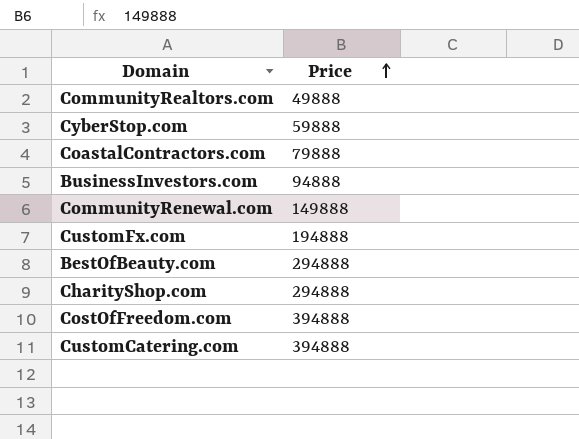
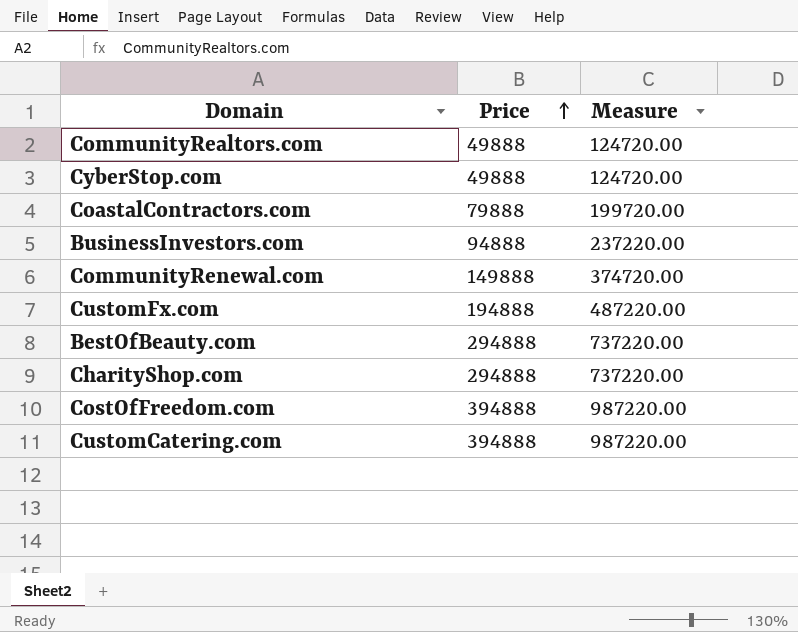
column Measure | formula: none -> [Price] * 2.5
CyberStop.com | Price: 59888 -> 49888

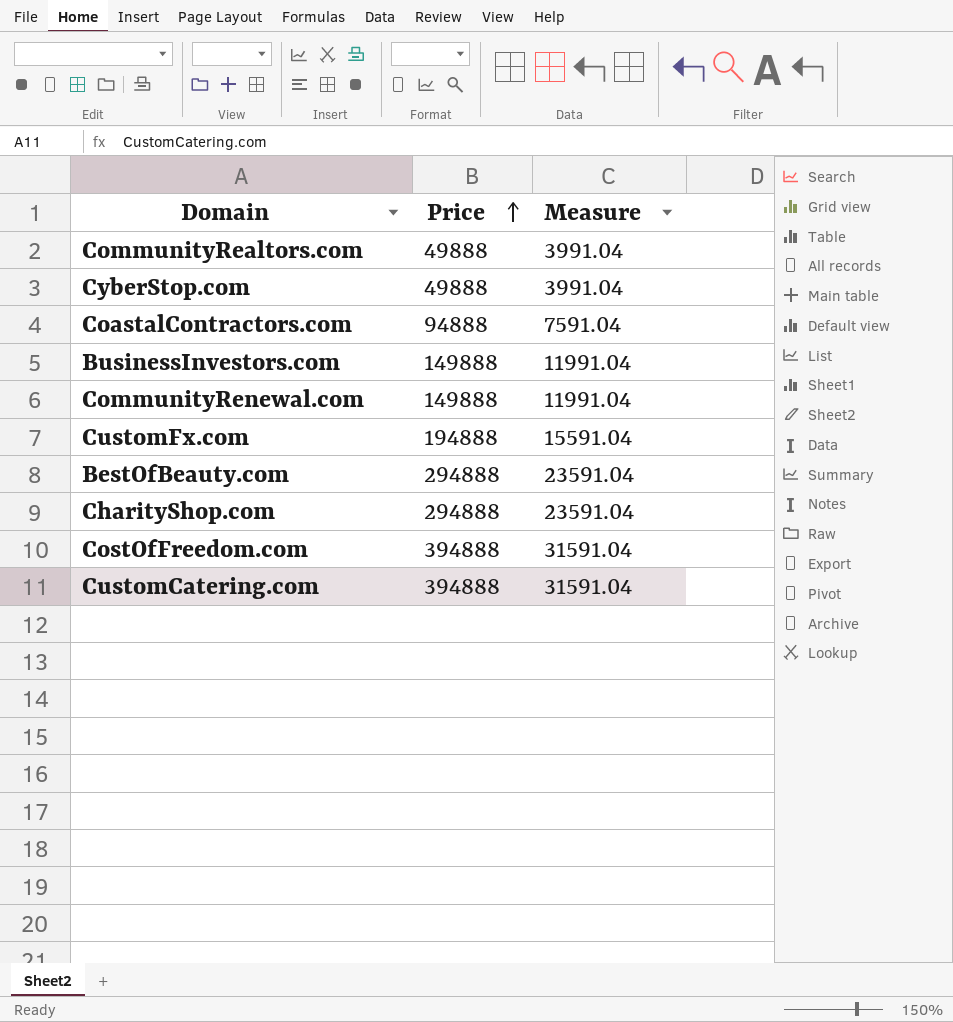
column Measure | formula: [Price] * 2.5 -> [Price] * 0.08
CoastalContractors.com | Price: 79888 -> 94888
BusinessInvestors.com | Price: 94888 -> 149888

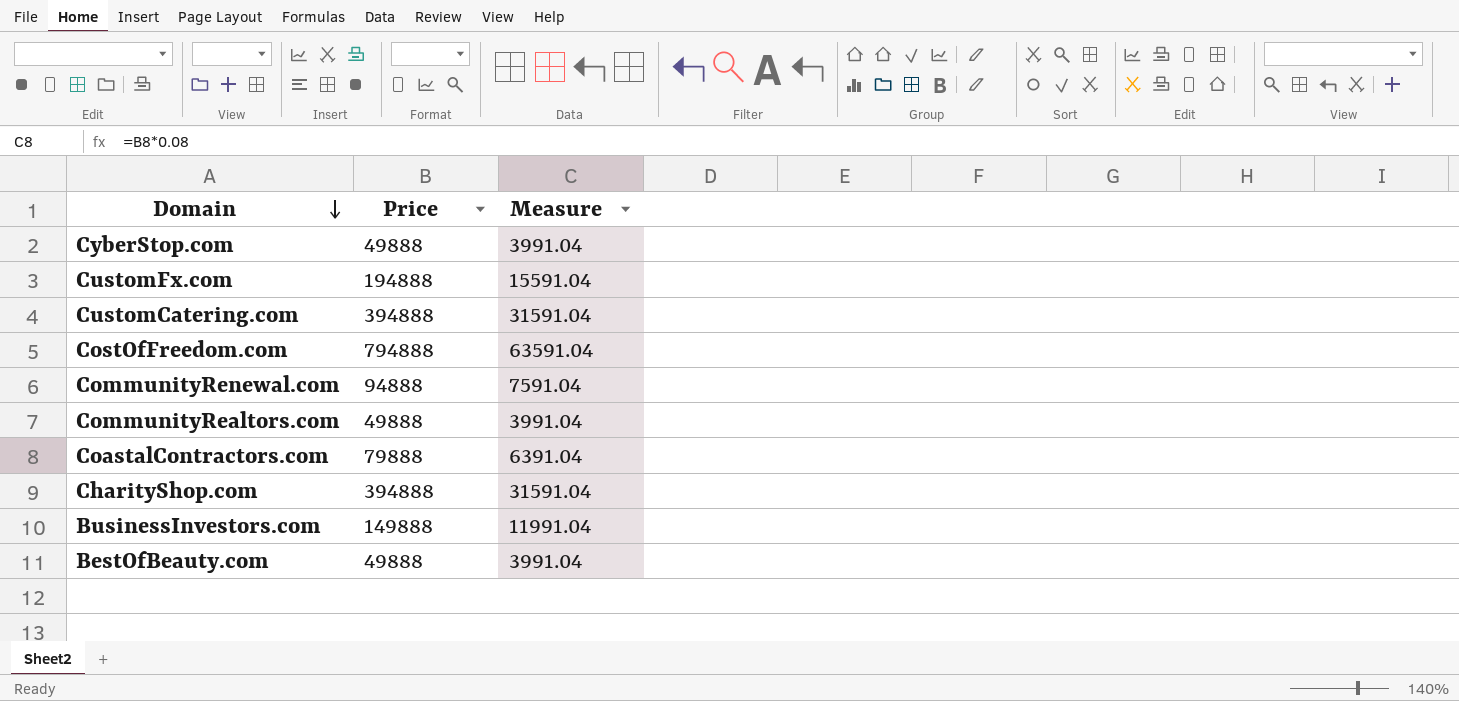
row order: Price ascending -> Domain descending
CostOfFreedom.com | Price: 394888 -> 794888
CostOfFreedom.com | Measure: 31591.04 -> 63591.04
CommunityRenewal.com | Price: 149888 -> 94888
CommunityRenewal.com | Measure: 11991.04 -> 7591.04
CoastalContractors.com | Price: 94888 -> 79888
CoastalContractors.com | Measure: 7591.04 -> 6391.04
CharityShop.com | Price: 294888 -> 394888
CharityShop.com | Measure: 23591.04 -> 31591.04
BestOfBeauty.com | Price: 294888 -> 49888
BestOfBeauty.com | Measure: 23591.04 -> 3991.04

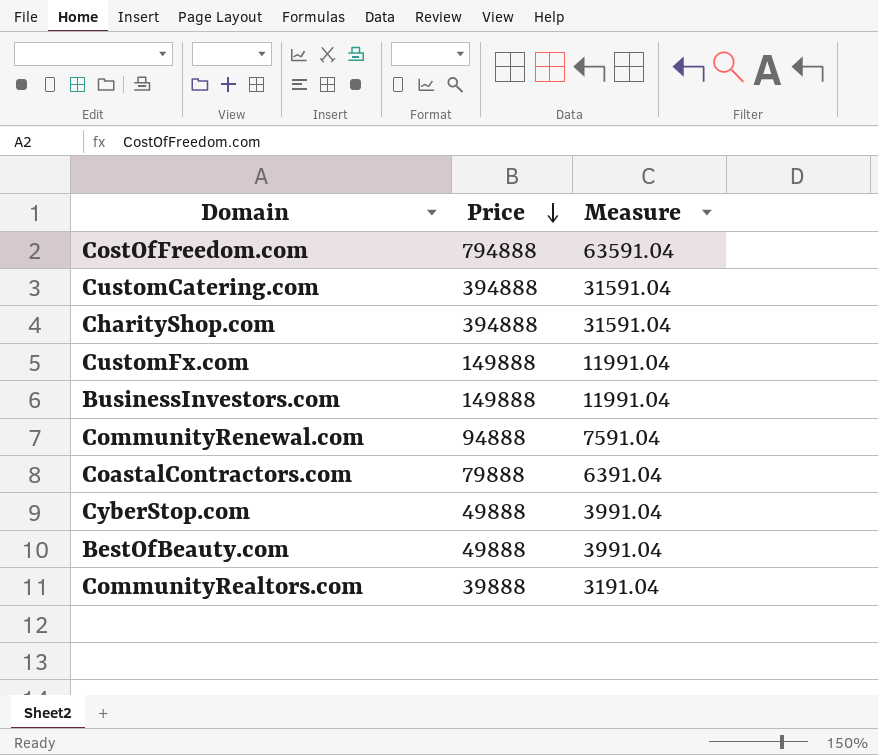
row order: Domain descending -> Price descending
CustomFx.com | Price: 194888 -> 149888
CustomFx.com | Measure: 15591.04 -> 11991.04
CommunityRealtors.com | Price: 49888 -> 39888
CommunityRealtors.com | Measure: 3991.04 -> 3191.04

